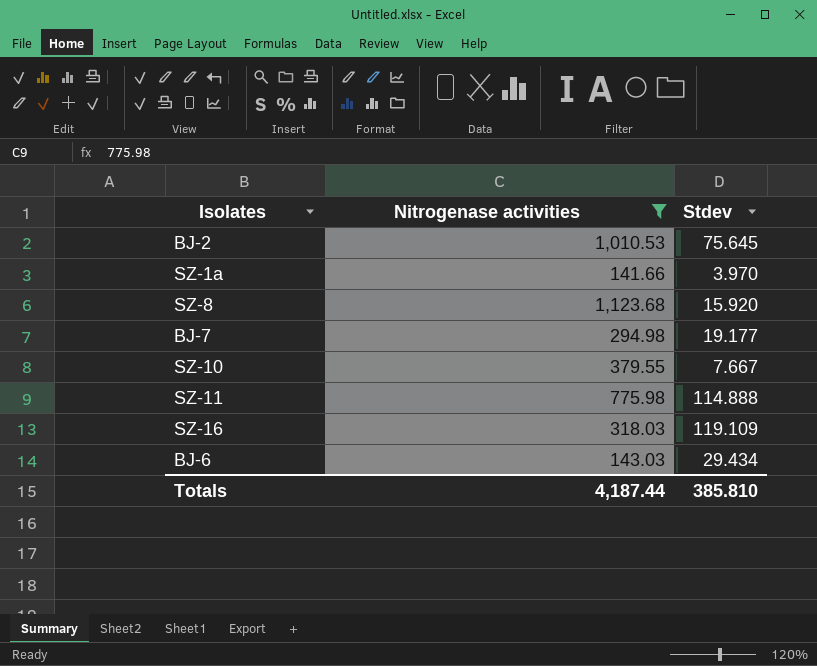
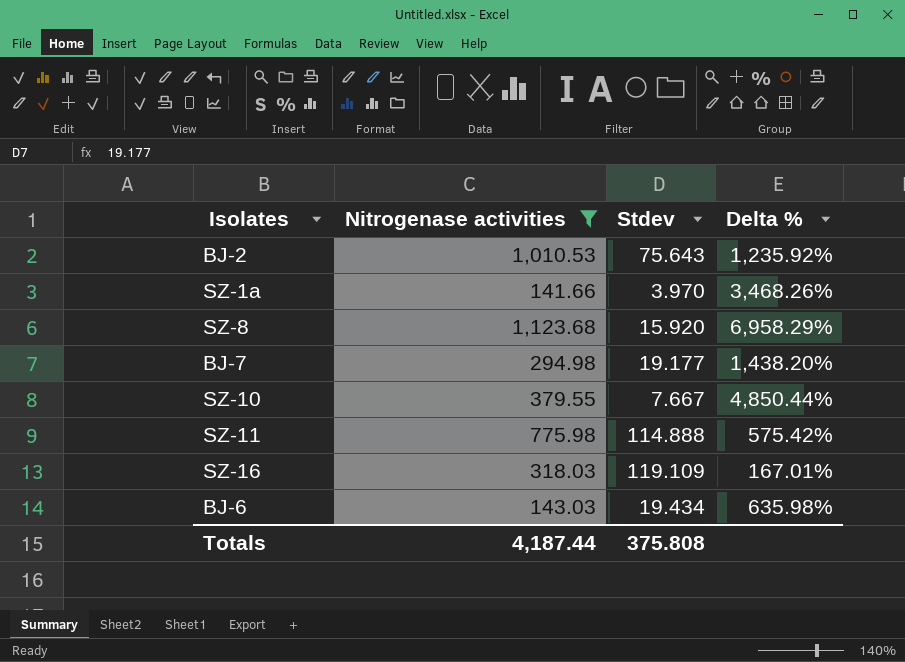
column Delta % | formula: none -> ([Nitrogenase activities] - [Stdev]) / [Stdev]
BJ-2 | Stdev: 75.645 -> 75.643
BJ-6 | Stdev: 29.434 -> 19.434
Totals | Stdev: 385.810 -> 375.808

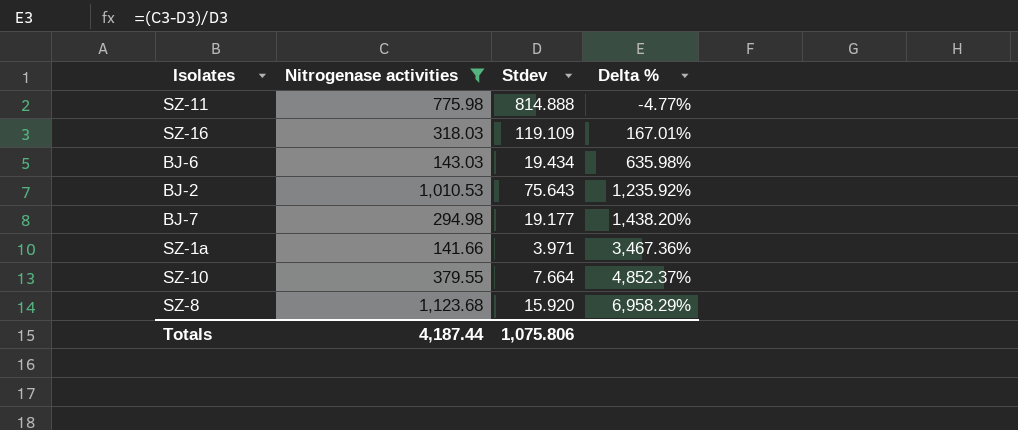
row order: none -> Delta % ascending
SZ-11 | Stdev: 114.888 -> 814.888
SZ-11 | Delta %: 575.42% -> -4.77%
SZ-1a | Stdev: 3.970 -> 3.971
SZ-1a | Delta %: 3,468.26% -> 3,467.36%
SZ-10 | Stdev: 7.667 -> 7.664
SZ-10 | Delta %: 4,850.44% -> 4,852.37%
Totals | Stdev: 375.808 -> 1,075.806

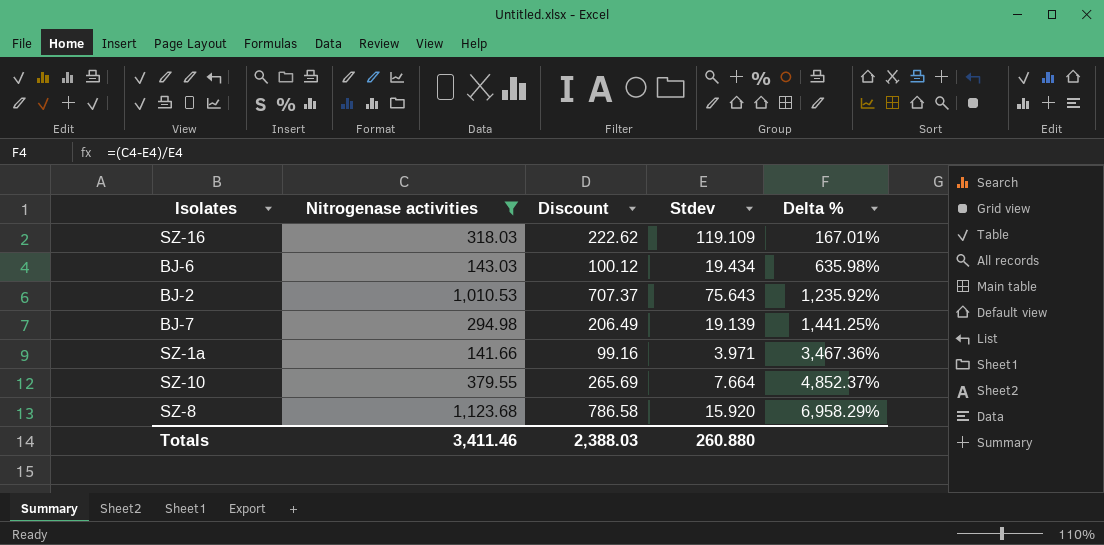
column Discount | formula: none -> [Nitrogenase activities] * 0.7
row SZ-11: 775.98 | 814.888 | -4.77% -> none
BJ-7 | Stdev: 19.177 -> 19.139
BJ-7 | Delta %: 1,438.20% -> 1,441.25%
Totals | Nitrogenase activities: 4,187.44 -> 3,411.46
Totals | Stdev: 1,075.806 -> 260.880

